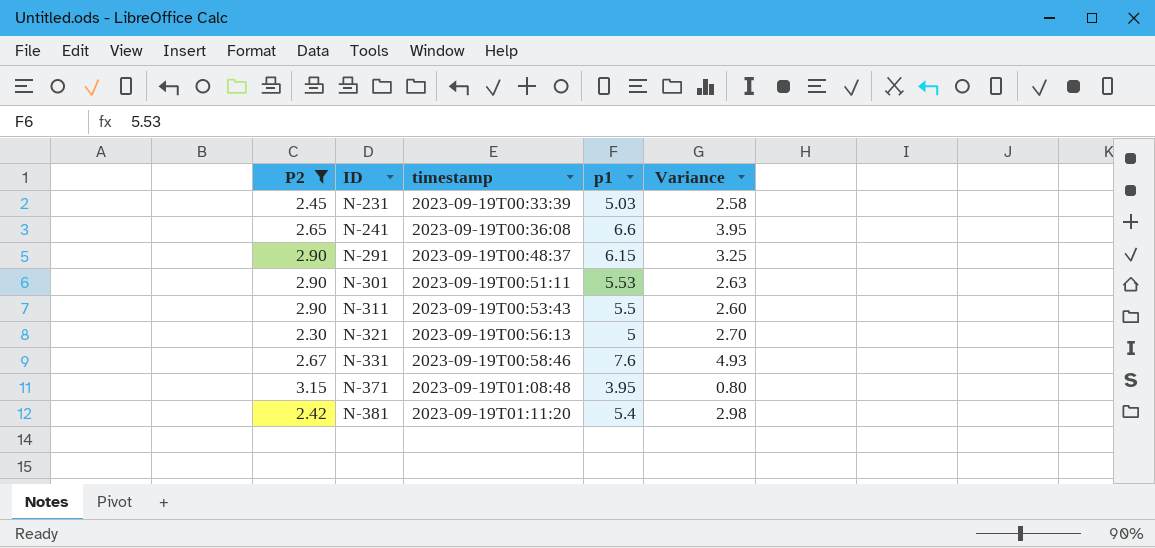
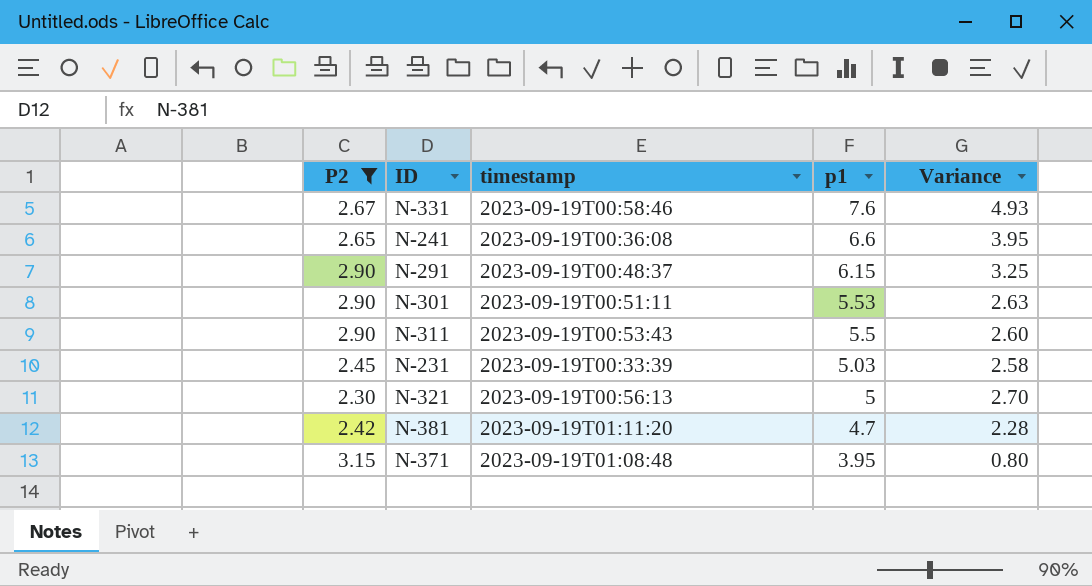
row order: ID ascending -> p1 descending
N-381 | p1: 5.4 -> 4.7
N-381 | Variance: 2.98 -> 2.28

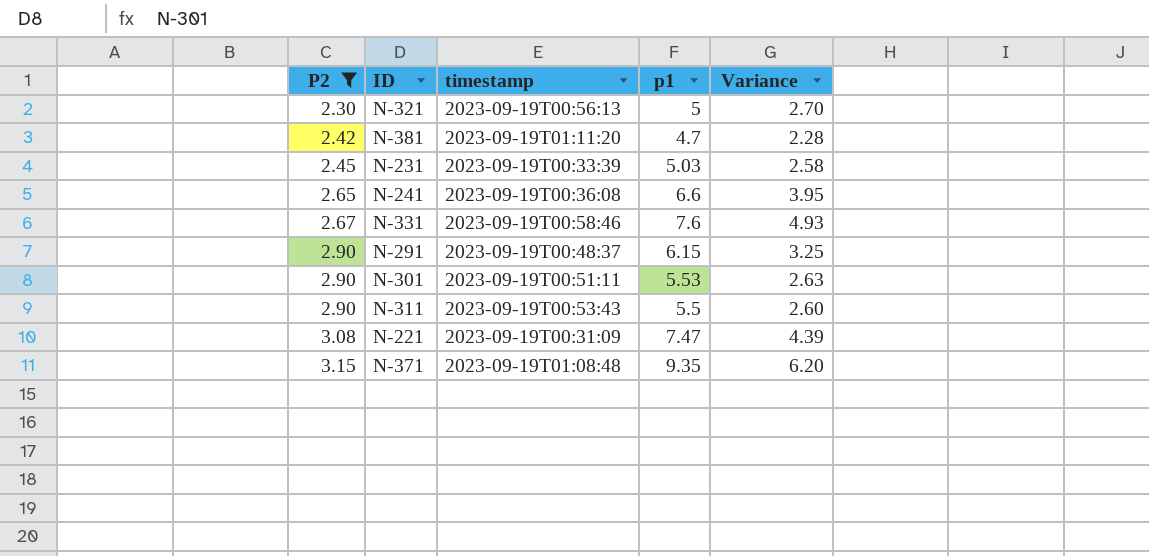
row order: p1 descending -> P2 ascending
row N-221: none -> 3.08 | 2023-09-19T00:31:09 | 7.47 | 4.39
N-371 | p1: 3.95 -> 9.35
N-371 | Variance: 0.80 -> 6.20

